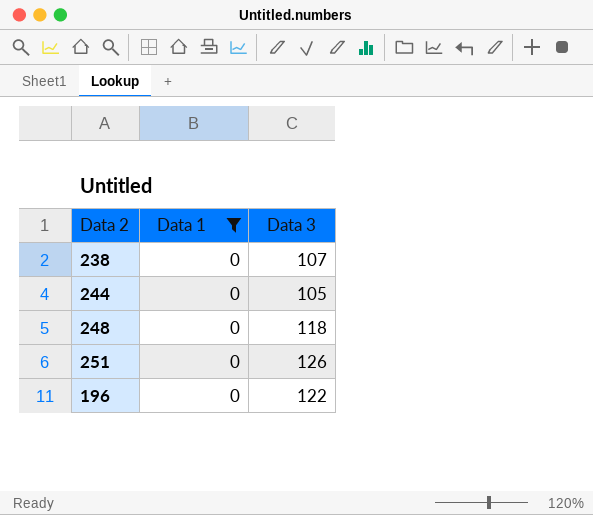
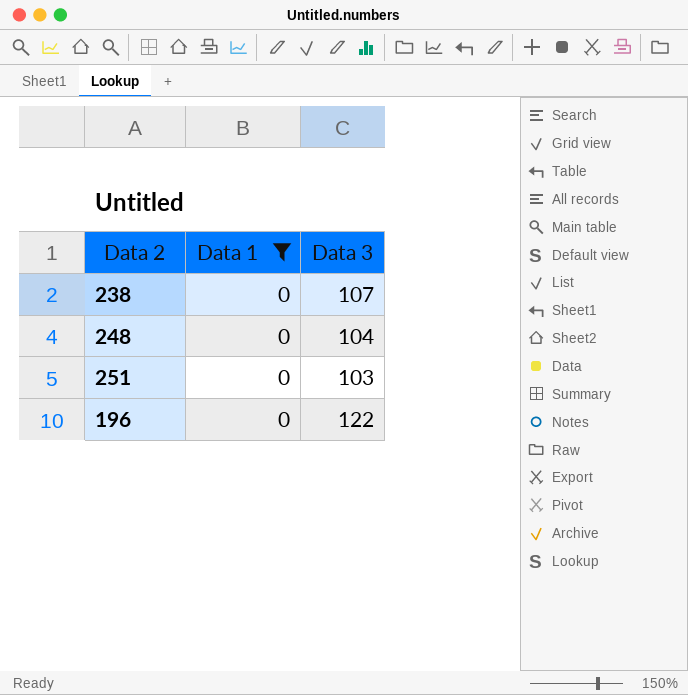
row 244: 0 | 105 -> none
248 | Data 3: 118 -> 104
251 | Data 3: 126 -> 103

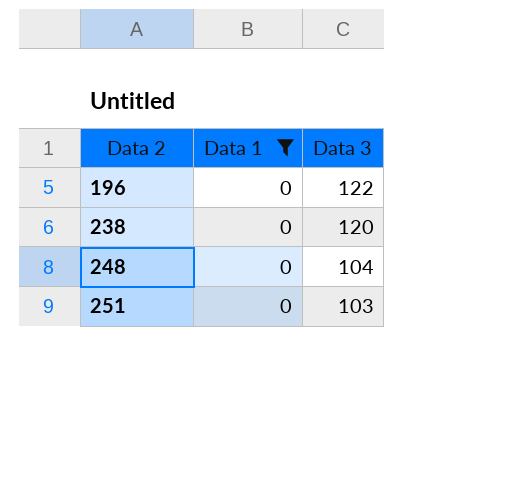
row order: none -> Data 2 ascending
238 | Data 3: 107 -> 120

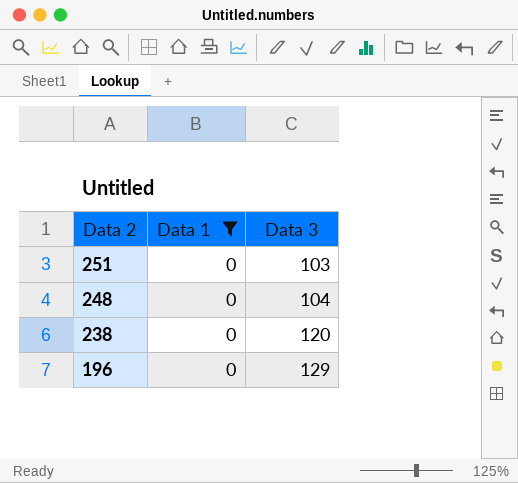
row order: Data 2 ascending -> Data 2 descending
196 | Data 3: 122 -> 129

